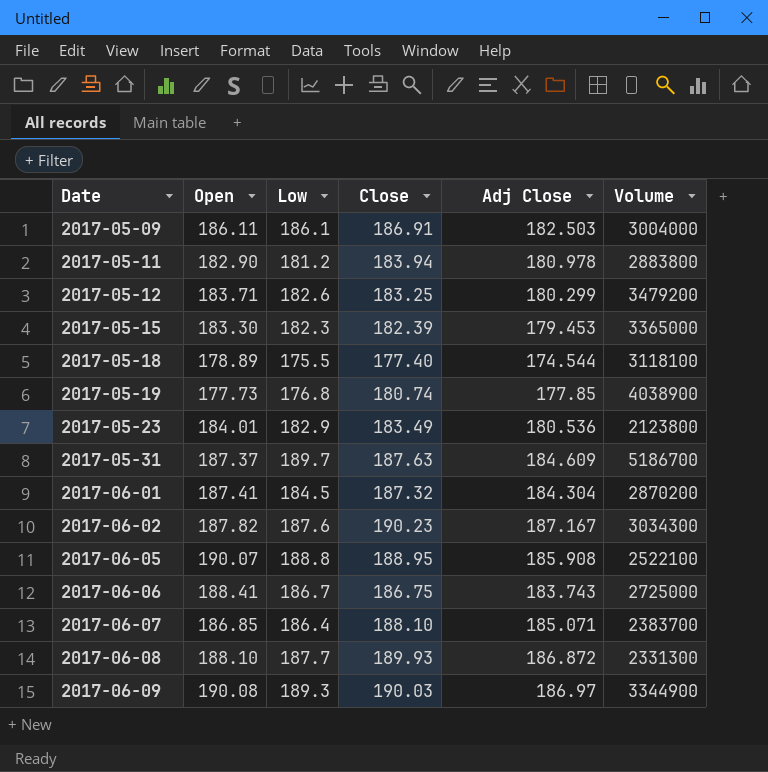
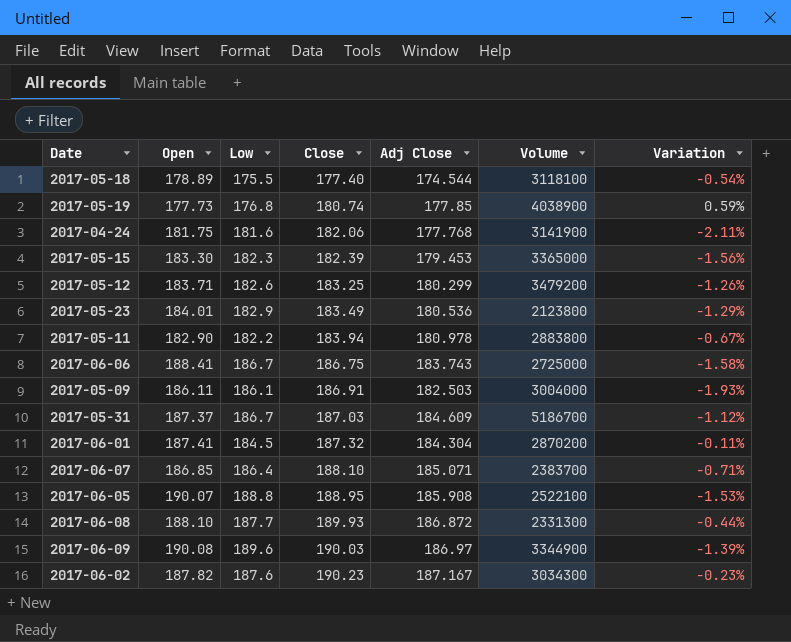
row order: Date ascending -> Close ascending
column Variation | formula: none -> ([Adj Close] - [Low]) / [Low]
row 2017-04-24: none -> 181.75 | 181.6 | 182.06 | 177.768 | 3141900 | -2.11%
2017-05-11 | Low: 181.2 -> 182.2
2017-05-31 | Low: 189.7 -> 186.7
2017-05-31 | Close: 187.63 -> 187.03
2017-06-09 | Low: 189.3 -> 189.6

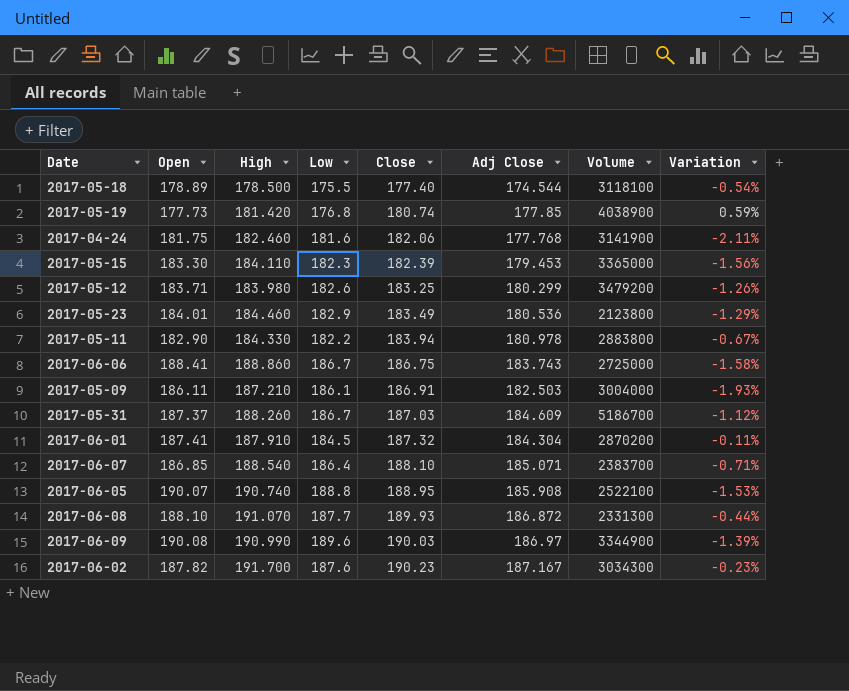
column High | position: none -> 3

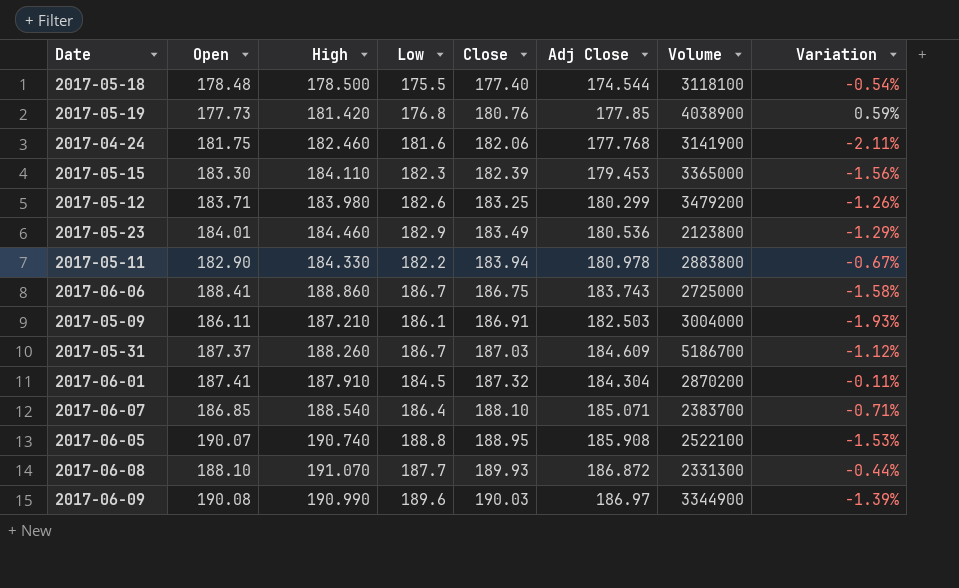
row 2017-06-02: 187.82 | 191.700 | 187.6 | 190.23 | 187.167 | 3034300 | -0.23% -> none
2017-05-18 | Open: 178.89 -> 178.48
2017-05-19 | Close: 180.74 -> 180.76

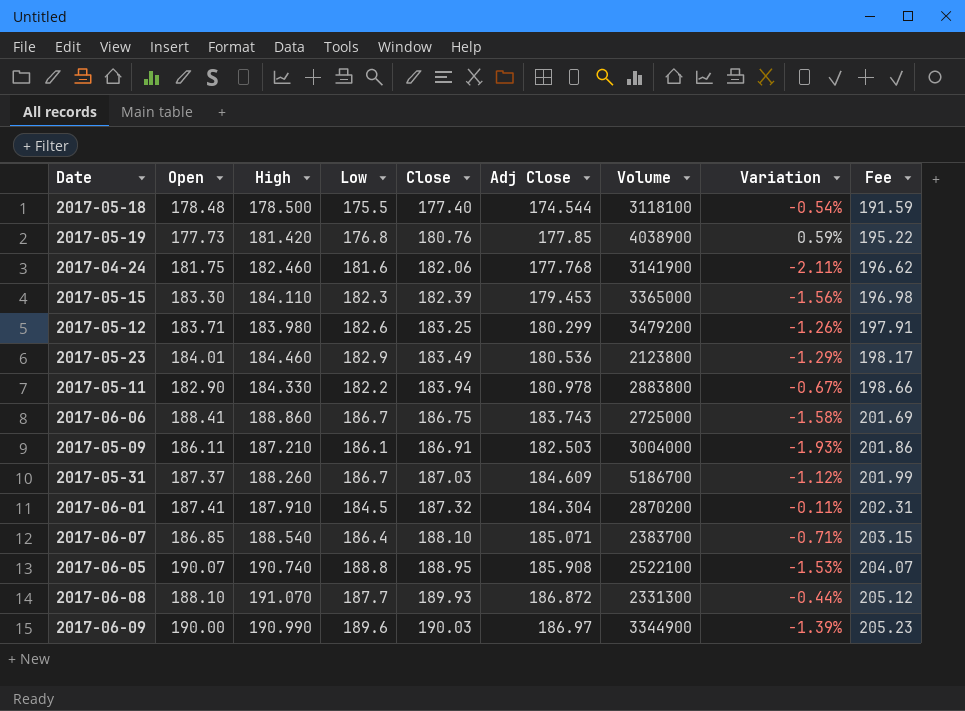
column Fee | formula: none -> [Close] * 1.08
2017-06-09 | Open: 190.08 -> 190.00

